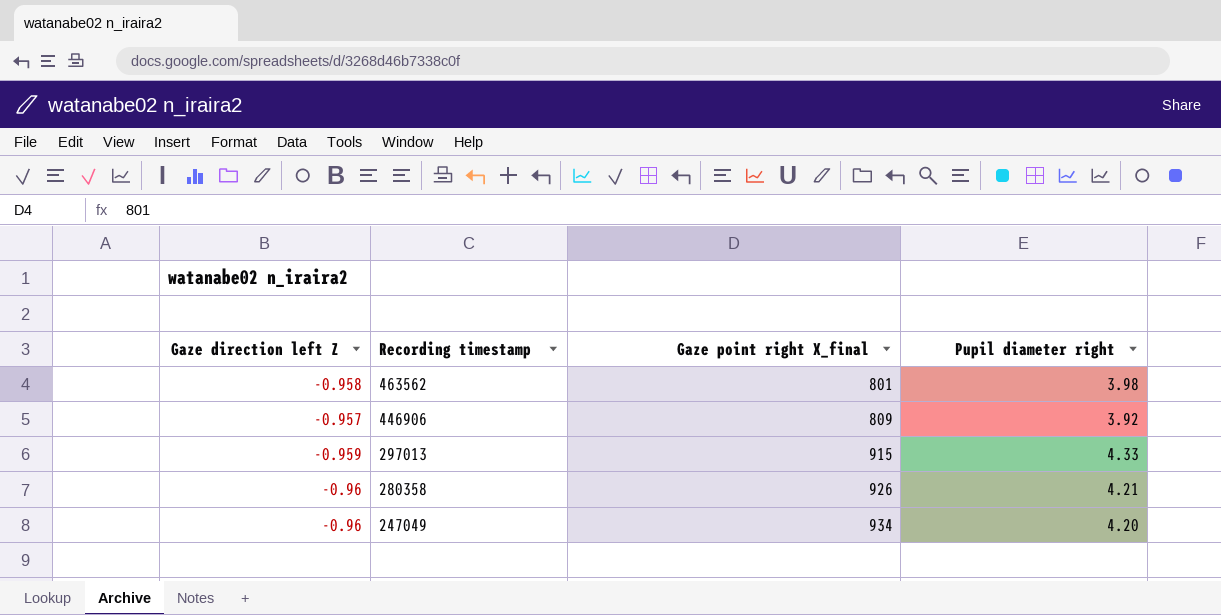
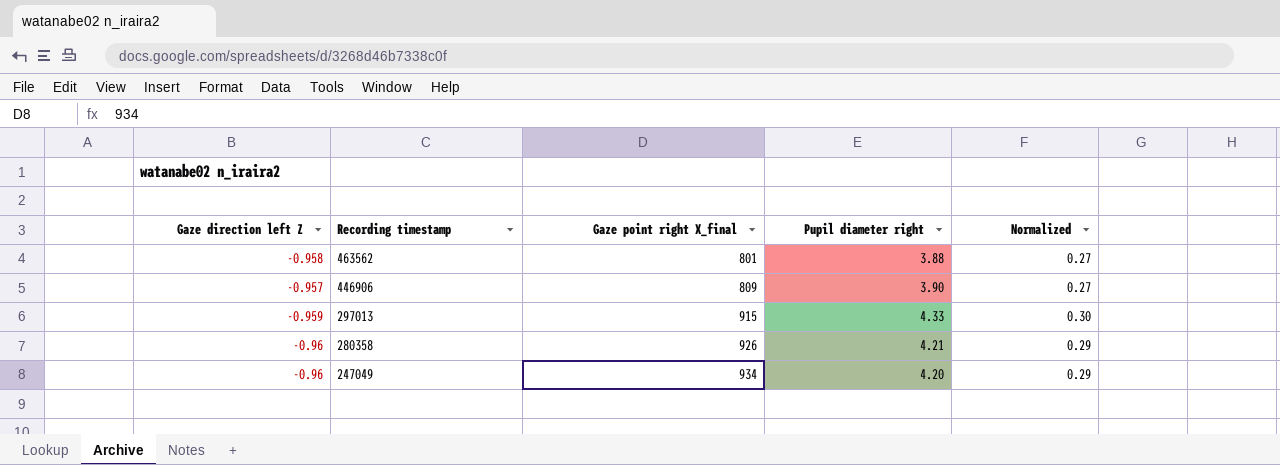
column Normalized | formula: none -> [Pupil diameter right] * 0.07
463562 | Pupil diameter right: 3.98 -> 3.88
446906 | Pupil diameter right: 3.92 -> 3.90

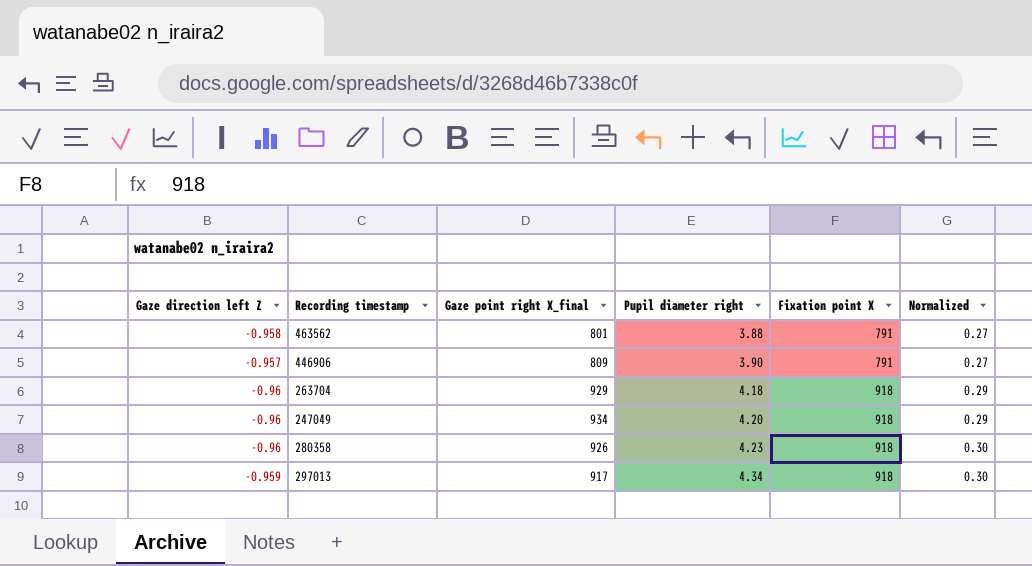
row order: Recording timestamp descending -> Pupil diameter right ascending
column Fixation point X | position: none -> 5
row 263704: none -> -0.96 | 929 | 4.18 | 918 | 0.29
280358 | Pupil diameter right: 4.21 -> 4.23
280358 | Normalized: 0.29 -> 0.30
297013 | Gaze point right X_final: 915 -> 917
297013 | Pupil diameter right: 4.33 -> 4.34

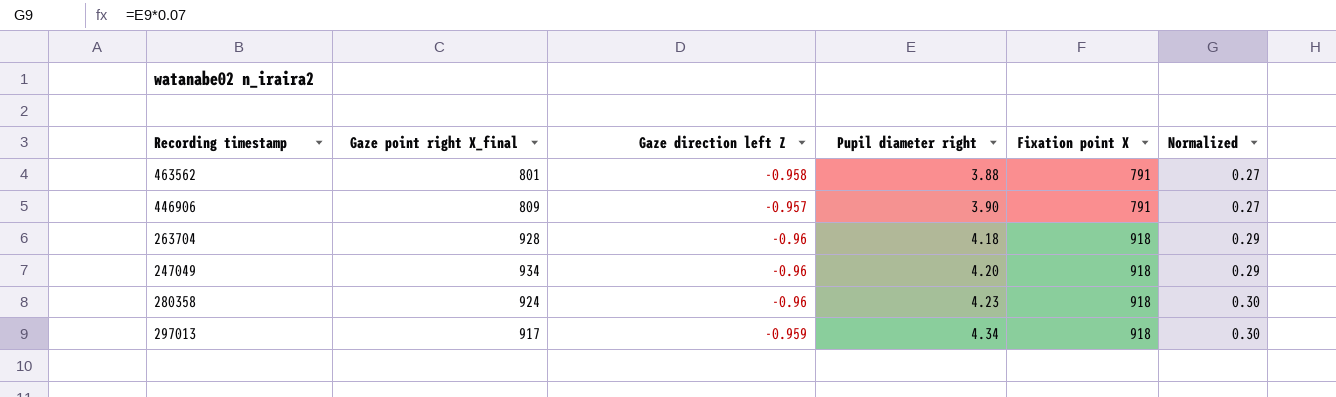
column Gaze direction left Z | position: 1 -> 3
263704 | Gaze point right X_final: 929 -> 928
280358 | Gaze point right X_final: 926 -> 924

